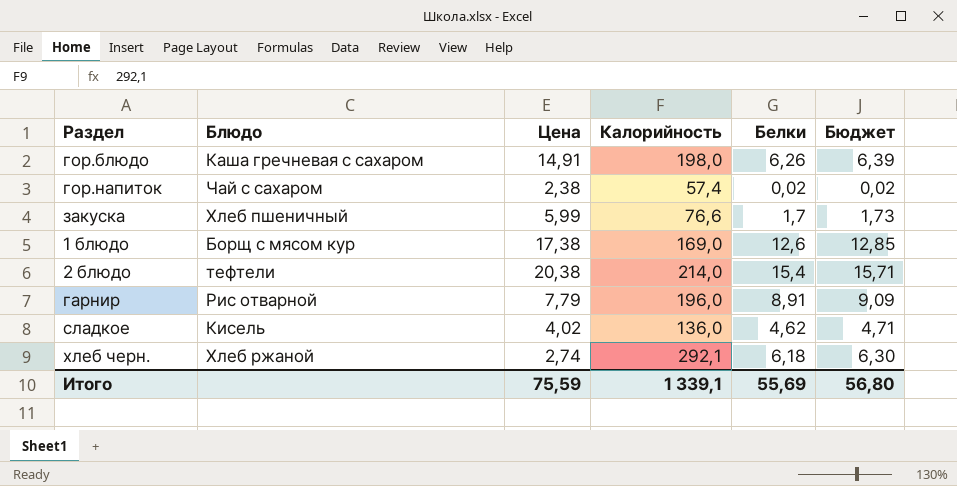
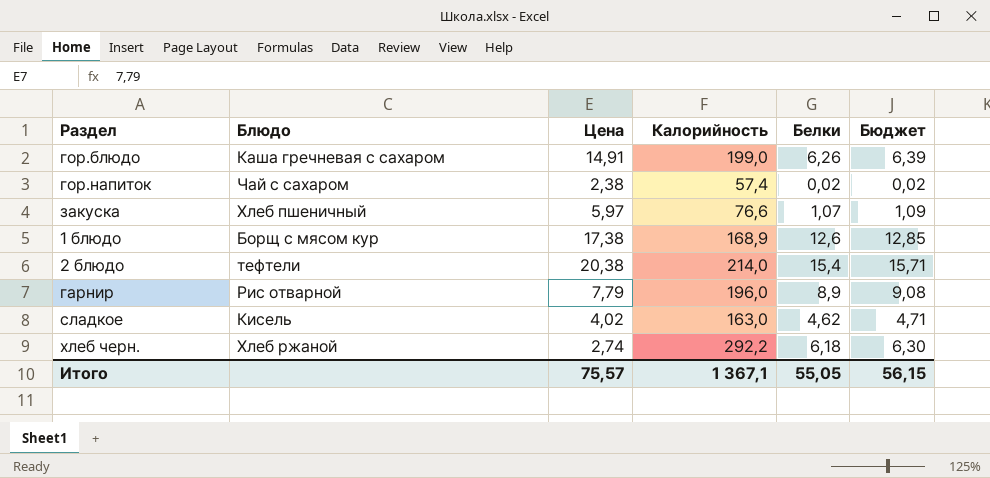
гор.блюдо | Калорийность: 198,0 -> 199,0
закуска | Цена: 5,99 -> 5,97
закуска | Белки: 1,7 -> 1,07
закуска | Бюджет: 1,73 -> 1,09
1 блюдо | Калорийность: 169,0 -> 168,9
гарнир | Белки: 8,91 -> 8,9
гарнир | Бюджет: 9,09 -> 9,08
сладкое | Калорийность: 136,0 -> 163,0
хлеб черн. | Калорийность: 292,1 -> 292,2
Итого | Цена: 75,59 -> 75,57
Итого | Калорийность: 1 339,1 -> 1 367,1
Итого | Белки: 55,69 -> 55,05
Итого | Бюджет: 56,80 -> 56,15

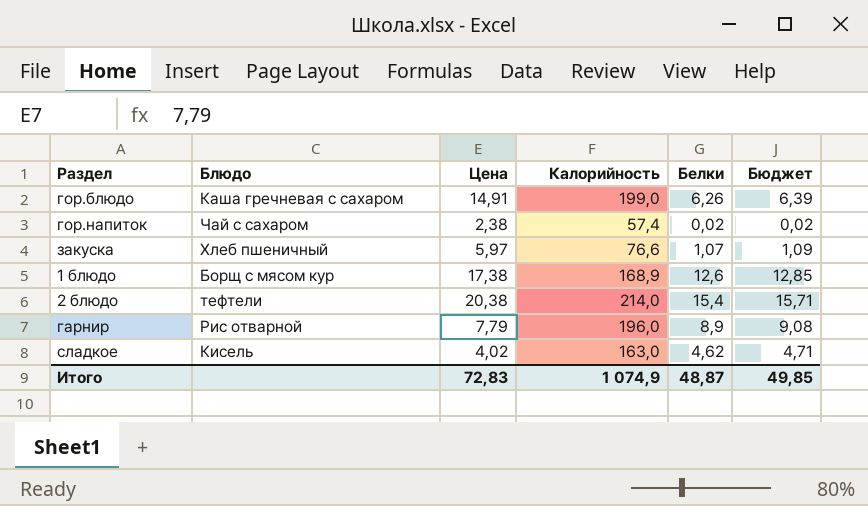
row хлеб черн.: Хлеб ржаной | 2,74 | 292,2 | 6,18 | 6,30 -> none
Итого | Цена: 75,57 -> 72,83
Итого | Калорийность: 1 367,1 -> 1 074,9
Итого | Белки: 55,05 -> 48,87
Итого | Бюджет: 56,15 -> 49,85

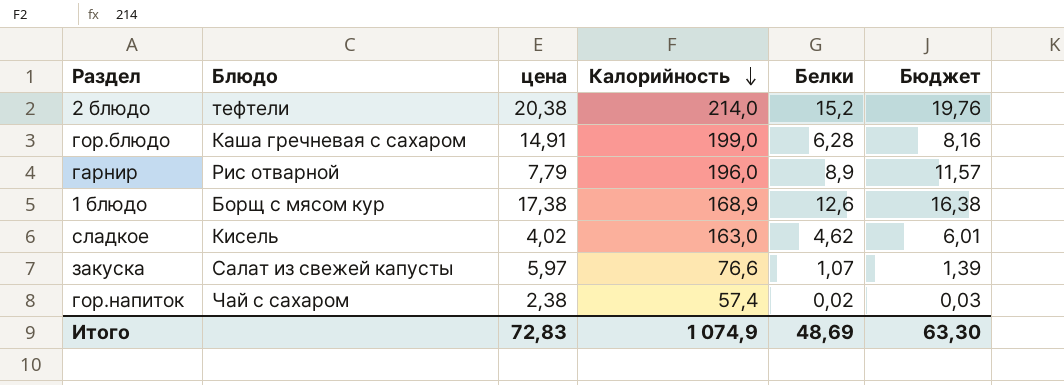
row order: none -> Калорийность descending
column name: Цена -> цена
column Бюджет | formula: [Белки] * 1,02 -> [Белки] * 1,3
2 блюдо | Белки: 15,4 -> 15,2
гор.блюдо | Белки: 6,26 -> 6,28
закуска | Блюдо: Хлеб пшеничный -> Салат из свежей капусты
Итого | Белки: 48,87 -> 48,69
Итого | Бюджет: 49,85 -> 63,30

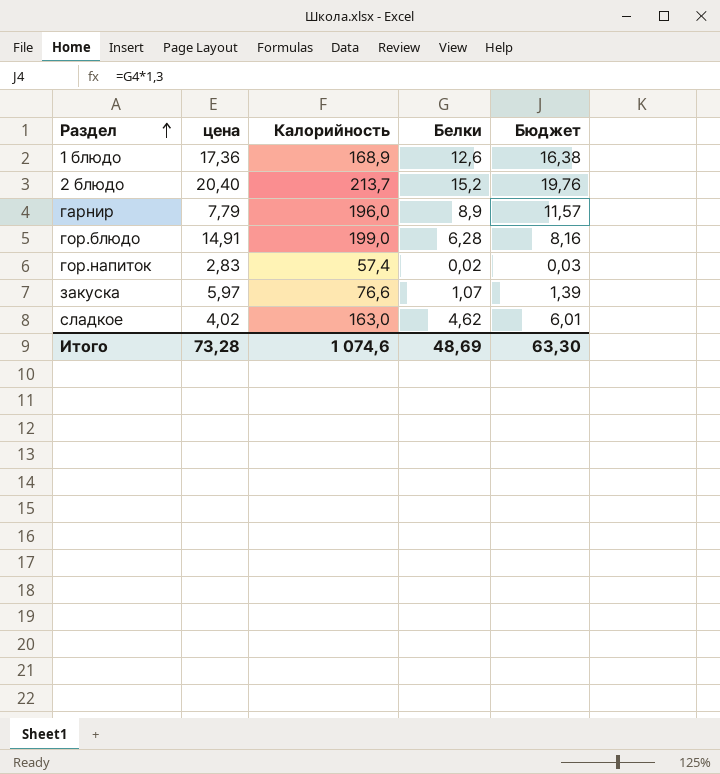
row order: Калорийность descending -> Раздел ascending
column Блюдо | position: 2 -> none
1 блюдо | цена: 17,38 -> 17,36
2 блюдо | цена: 20,38 -> 20,40
2 блюдо | Калорийность: 214,0 -> 213,7
гор.напиток | цена: 2,38 -> 2,83
Итого | цена: 72,83 -> 73,28
Итого | Калорийность: 1 074,9 -> 1 074,6

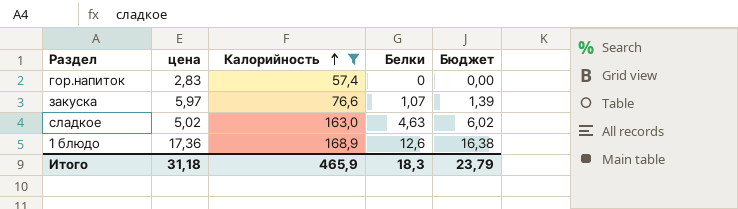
filter: none -> Калорийность <= 168,9
row order: Раздел ascending -> Калорийность ascending
гор.напиток | Белки: 0,02 -> 0
гор.напиток | Бюджет: 0,03 -> 0,00
сладкое | цена: 4,02 -> 5,02
сладкое | Белки: 4,62 -> 4,63
сладкое | Бюджет: 6,01 -> 6,02
Итого | цена: 73,28 -> 31,18
Итого | Калорийность: 1 074,6 -> 465,9
Итого | Белки: 48,69 -> 18,3
Итого | Бюджет: 63,30 -> 23,79

